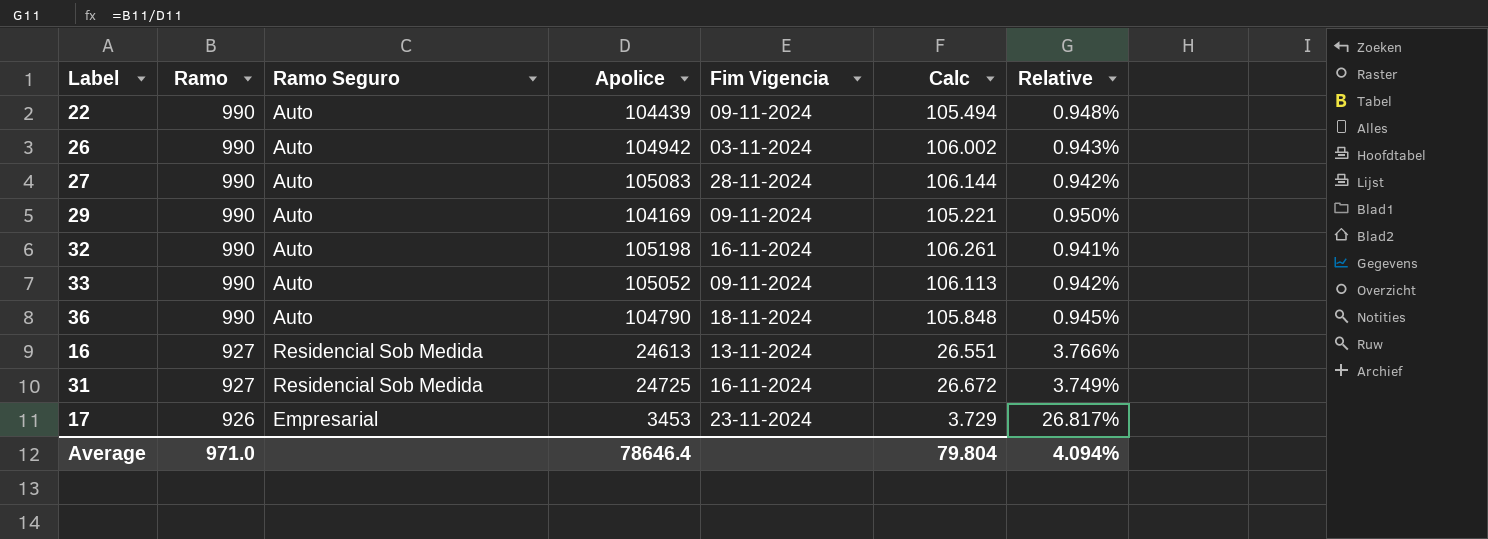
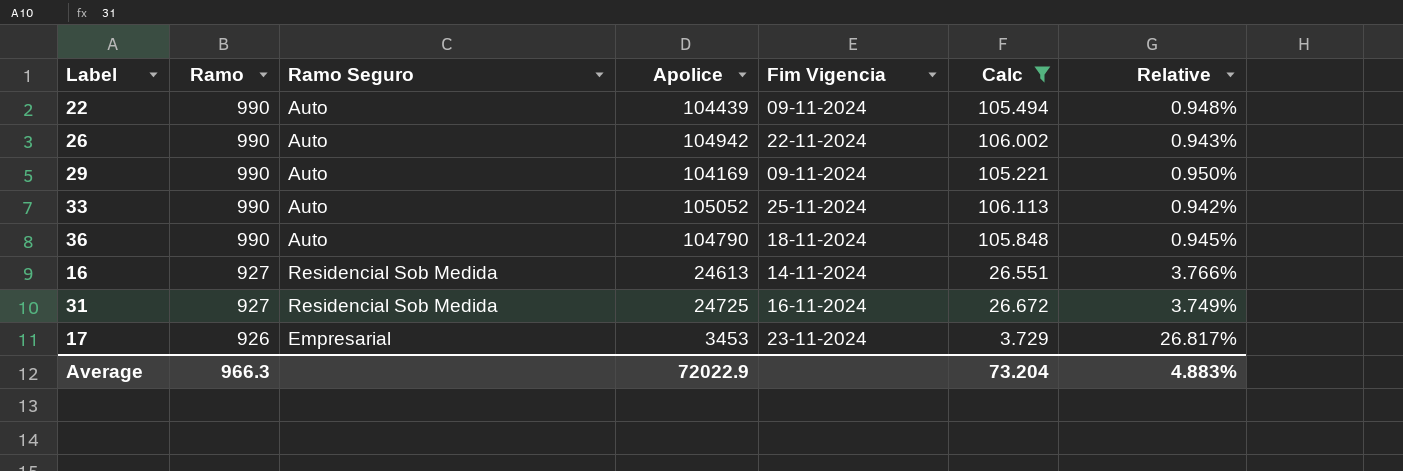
filter: none -> Calc <= 106.113
26 | Fim Vigencia: 03-11-2024 -> 22-11-2024
33 | Fim Vigencia: 09-11-2024 -> 25-11-2024
16 | Fim Vigencia: 13-11-2024 -> 14-11-2024
Average | Ramo: 971.0 -> 966.3
Average | Apolice: 78646.4 -> 72022.9
Average | Calc: 79.804 -> 73.204
Average | Relative: 4.094% -> 4.883%

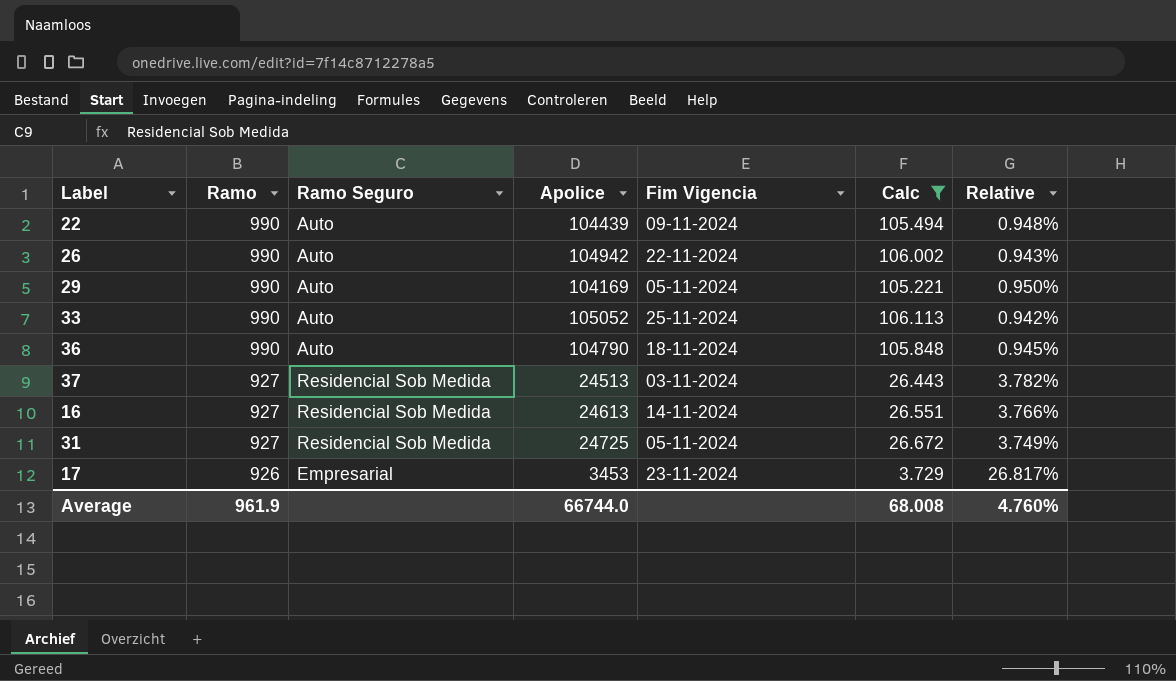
29 | Fim Vigencia: 09-11-2024 -> 05-11-2024
row 37: none -> 927 | Residencial Sob Medida | 24513 | 03-11-2024 | 26.443 | 3.782%
31 | Fim Vigencia: 16-11-2024 -> 05-11-2024
Average | Ramo: 966.3 -> 961.9
Average | Apolice: 72022.9 -> 66744.0
Average | Calc: 73.204 -> 68.008
Average | Relative: 4.883% -> 4.760%

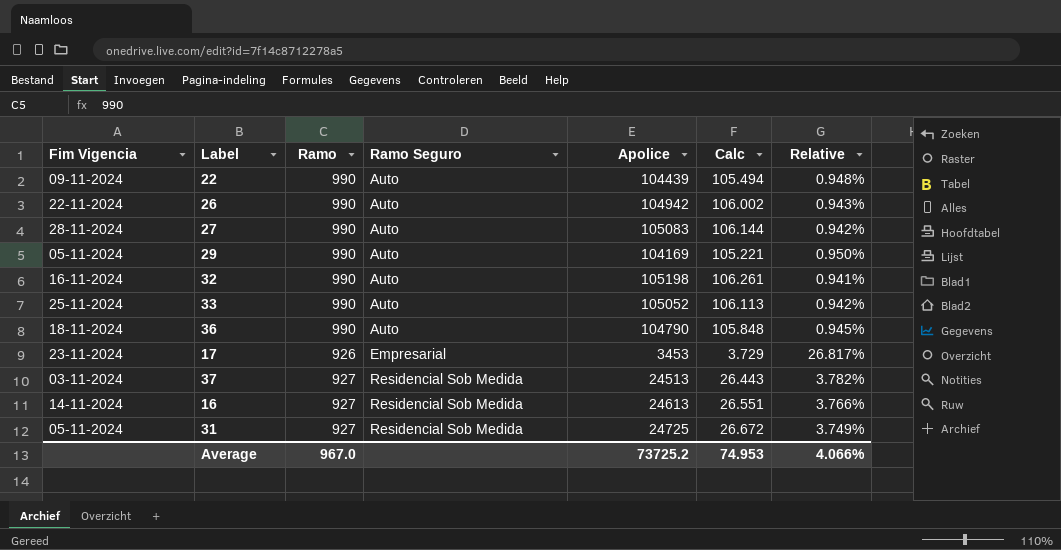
filter: Calc <= 106.113 -> none
row order: Ramo descending -> Ramo Seguro ascending
column Fim Vigencia | position: 5 -> 1
Average | Ramo: 961.9 -> 967.0
Average | Apolice: 66744.0 -> 73725.2
Average | Calc: 68.008 -> 74.953
Average | Relative: 4.760% -> 4.066%

